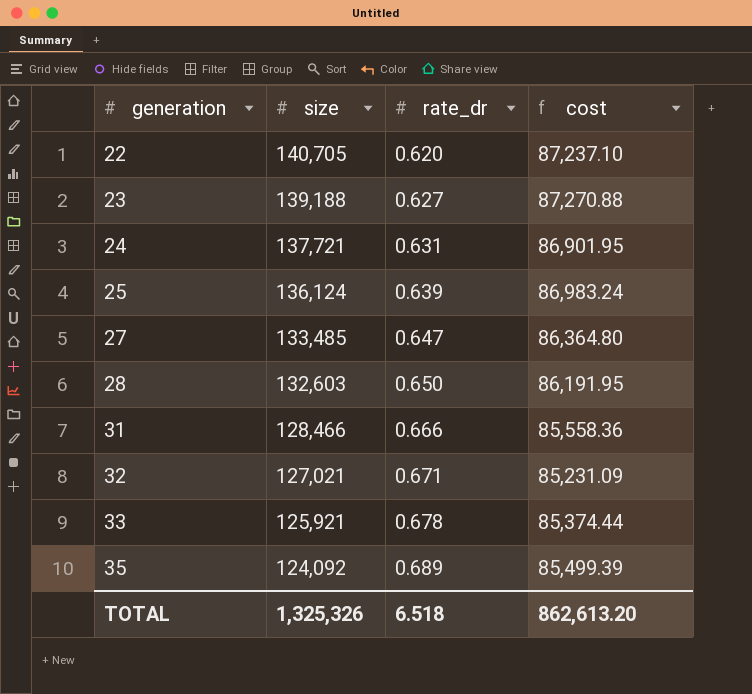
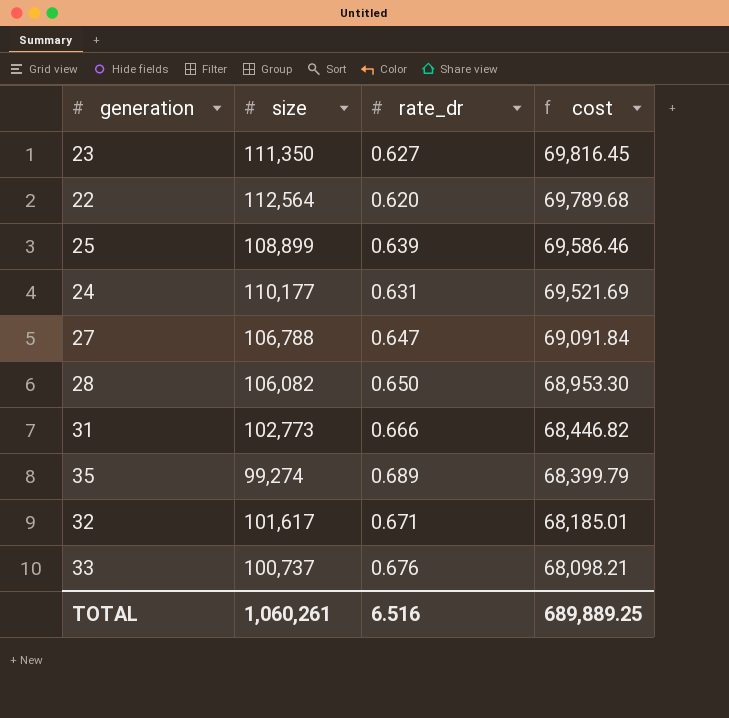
row order: generation ascending -> cost descending
23 | size: 139,188 -> 111,350
23 | cost: 87,270.88 -> 69,816.45
22 | size: 140,705 -> 112,564
22 | cost: 87,237.10 -> 69,789.68
25 | size: 136,124 -> 108,899
25 | cost: 86,983.24 -> 69,586.46
24 | size: 137,721 -> 110,177
24 | cost: 86,901.95 -> 69,521.69
27 | size: 133,485 -> 106,788
27 | cost: 86,364.80 -> 69,091.84
28 | size: 132,603 -> 106,082
28 | cost: 86,191.95 -> 68,953.30
31 | size: 128,466 -> 102,773
31 | cost: 85,558.36 -> 68,446.82
35 | size: 124,092 -> 99,274
35 | cost: 85,499.39 -> 68,399.79
32 | size: 127,021 -> 101,617
32 | cost: 85,231.09 -> 68,185.01
33 | size: 125,921 -> 100,737
33 | rate_dr: 0.678 -> 0.676
33 | cost: 85,374.44 -> 68,098.21
TOTAL | size: 1,325,326 -> 1,060,261
TOTAL | rate_dr: 6.518 -> 6.516
TOTAL | cost: 862,613.20 -> 689,889.25

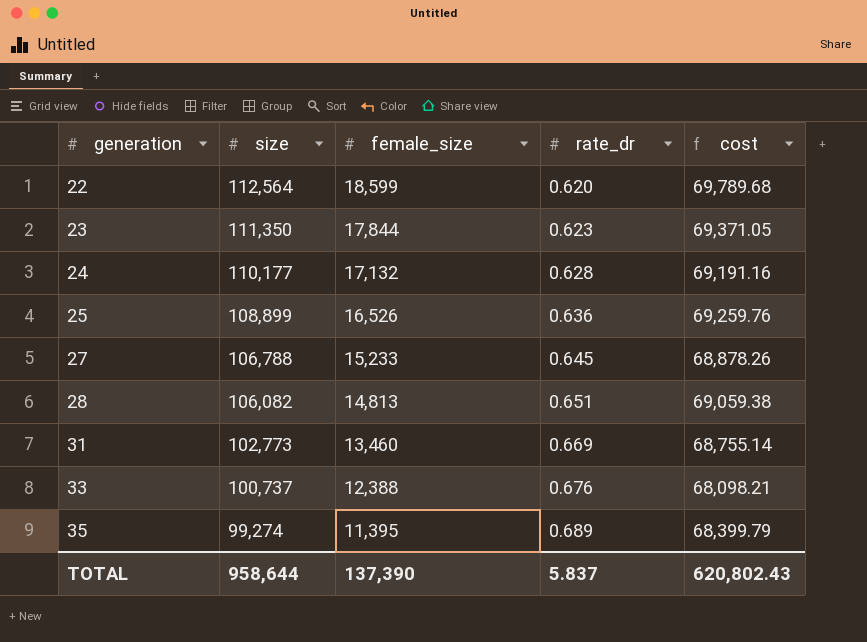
row order: cost descending -> generation ascending
column female_size | position: none -> 3
row 32: 101,617 | 0.671 | 68,185.01 -> none
23 | rate_dr: 0.627 -> 0.623
23 | cost: 69,816.45 -> 69,371.05
24 | rate_dr: 0.631 -> 0.628
24 | cost: 69,521.69 -> 69,191.16
25 | rate_dr: 0.639 -> 0.636
25 | cost: 69,586.46 -> 69,259.76
27 | rate_dr: 0.647 -> 0.645
27 | cost: 69,091.84 -> 68,878.26
28 | rate_dr: 0.650 -> 0.651
28 | cost: 68,953.30 -> 69,059.38
31 | rate_dr: 0.666 -> 0.669
31 | cost: 68,446.82 -> 68,755.14
TOTAL | size: 1,060,261 -> 958,644
TOTAL | rate_dr: 6.516 -> 5.837
TOTAL | cost: 689,889.25 -> 620,802.43

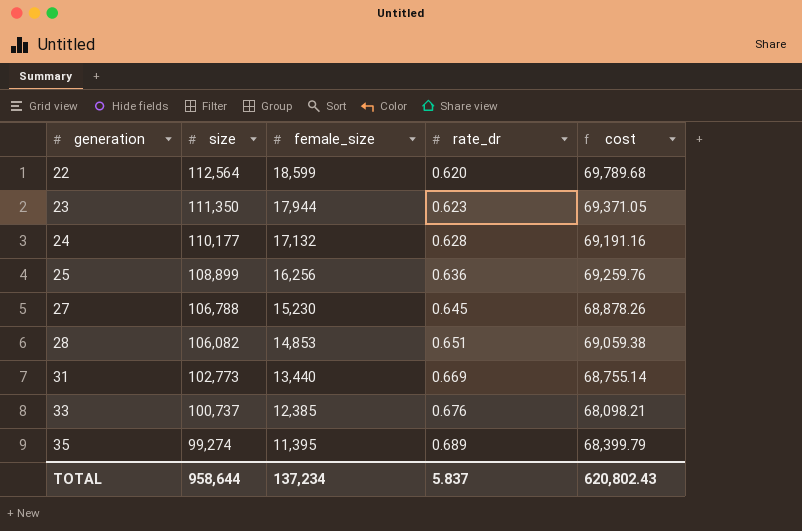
23 | female_size: 17,844 -> 17,944
25 | female_size: 16,526 -> 16,256
27 | female_size: 15,233 -> 15,230
28 | female_size: 14,813 -> 14,853
31 | female_size: 13,460 -> 13,440
33 | female_size: 12,388 -> 12,385
TOTAL | female_size: 137,390 -> 137,234

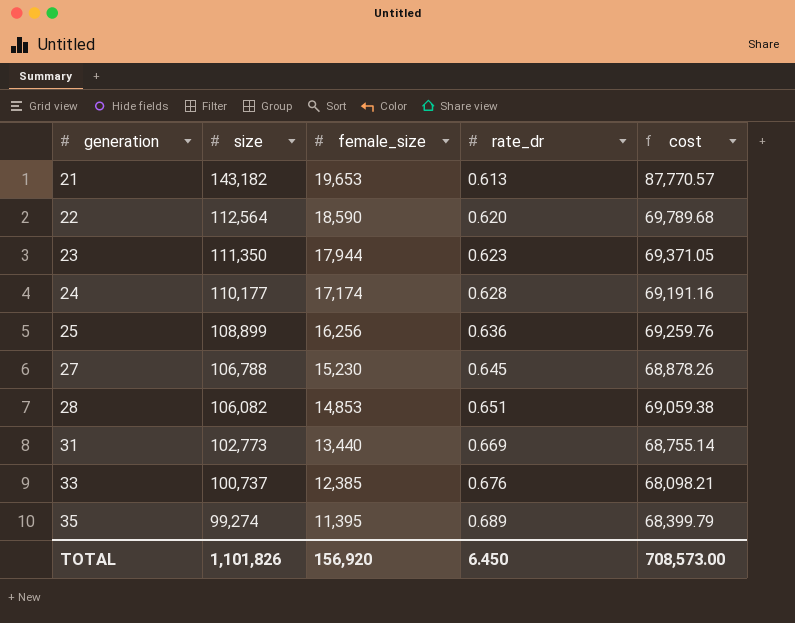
row 21: none -> 143,182 | 19,653 | 0.613 | 87,770.57
22 | female_size: 18,599 -> 18,590
24 | female_size: 17,132 -> 17,174
TOTAL | size: 958,644 -> 1,101,826
TOTAL | female_size: 137,234 -> 156,920
TOTAL | rate_dr: 5.837 -> 6.450
TOTAL | cost: 620,802.43 -> 708,573.00

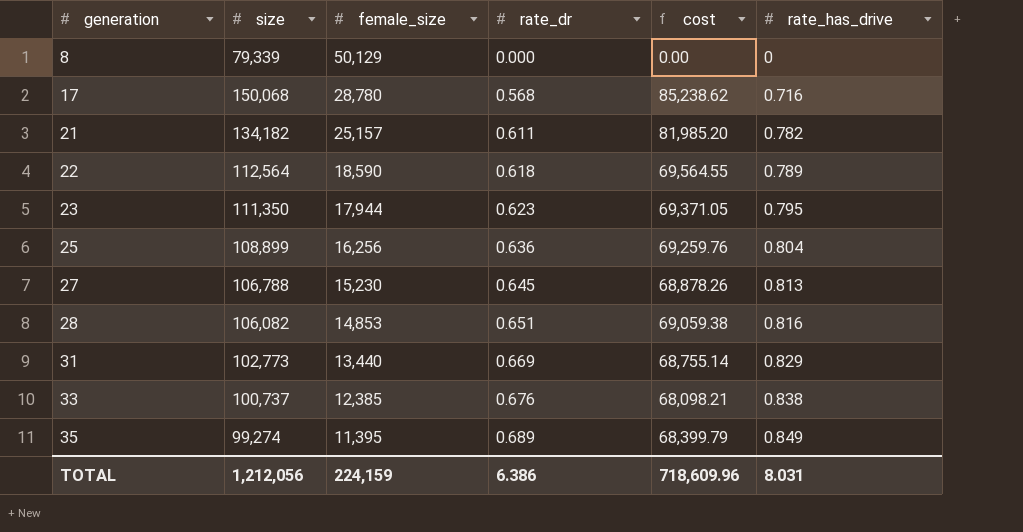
column rate_has_drive | position: none -> 6
row 24: 110,177 | 17,174 | 0.628 | 69,191.16 -> none
row 8: none -> 79,339 | 50,129 | 0.000 | 0.00 | 0
row 17: none -> 150,068 | 28,780 | 0.568 | 85,238.62 | 0.716
21 | size: 143,182 -> 134,182
21 | female_size: 19,653 -> 25,157
21 | rate_dr: 0.613 -> 0.611
21 | cost: 87,770.57 -> 81,985.20
22 | rate_dr: 0.620 -> 0.618
22 | cost: 69,789.68 -> 69,564.55
TOTAL | size: 1,101,826 -> 1,212,056
TOTAL | female_size: 156,920 -> 224,159
TOTAL | rate_dr: 6.450 -> 6.386
TOTAL | cost: 708,573.00 -> 718,609.96

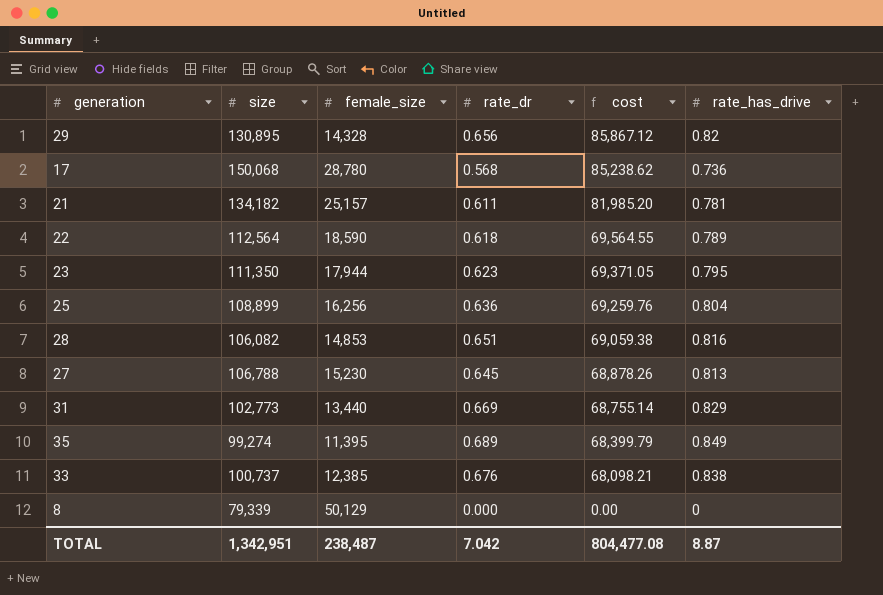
row order: generation ascending -> cost descending
row 29: none -> 130,895 | 14,328 | 0.656 | 85,867.12 | 0.82
17 | rate_has_drive: 0.716 -> 0.736
21 | rate_has_drive: 0.782 -> 0.781
TOTAL | size: 1,212,056 -> 1,342,951
TOTAL | female_size: 224,159 -> 238,487
TOTAL | rate_dr: 6.386 -> 7.042
TOTAL | cost: 718,609.96 -> 804,477.08
TOTAL | rate_has_drive: 8.031 -> 8.87

